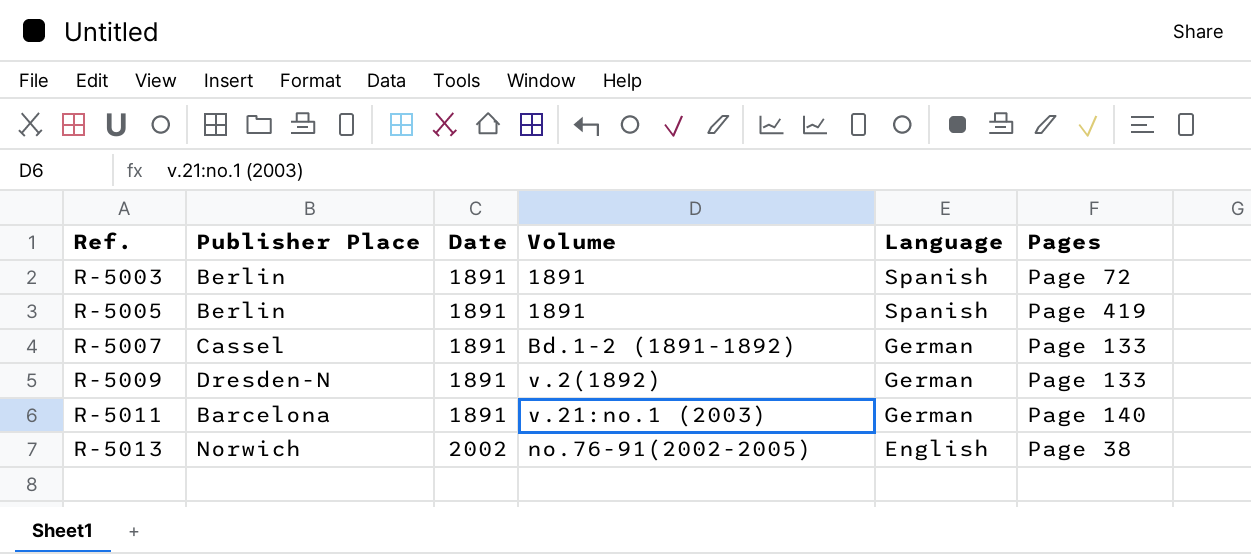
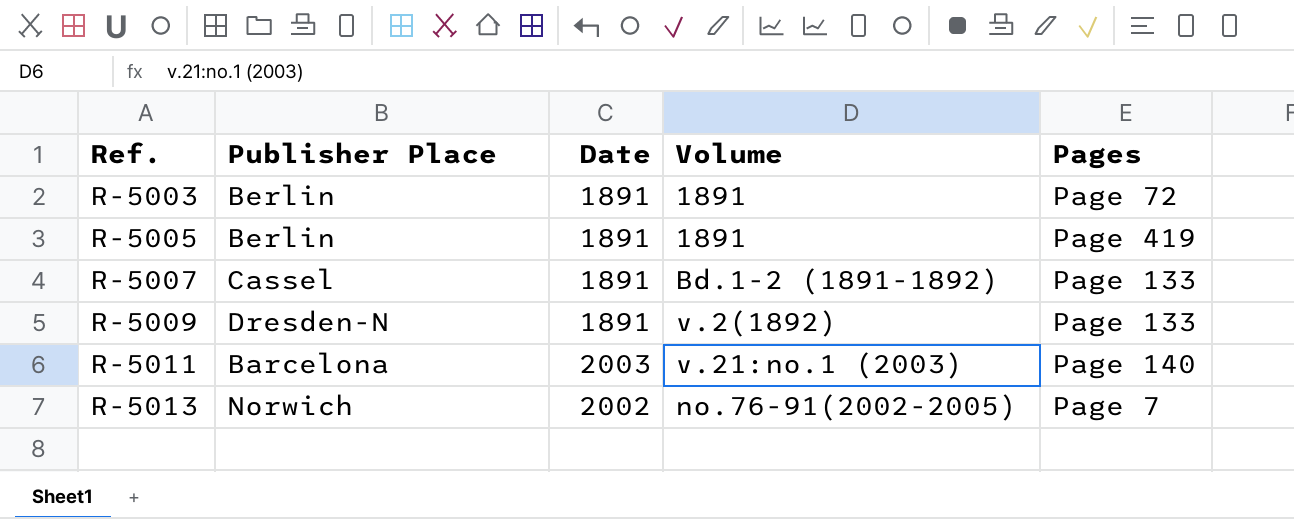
column Language | position: 5 -> none
R-5011 | Date: 1891 -> 2003
R-5013 | Pages: Page 38 -> Page 7

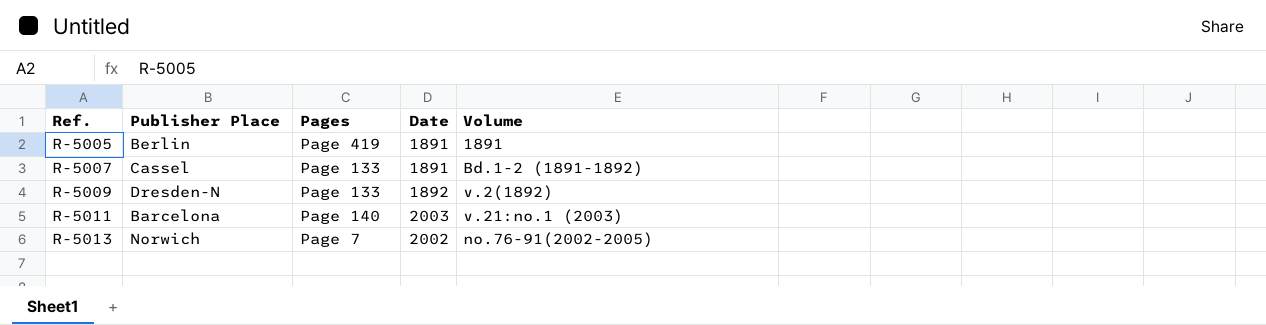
column Pages | position: 5 -> 3
row R-5003: Berlin | 1891 | 1891 | Page 72 -> none
R-5009 | Date: 1891 -> 1892

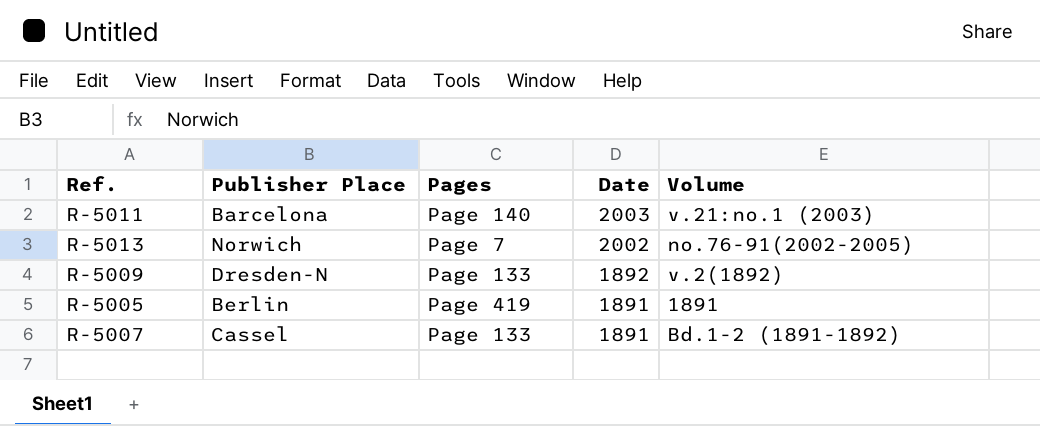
row order: Ref. ascending -> Date descending

